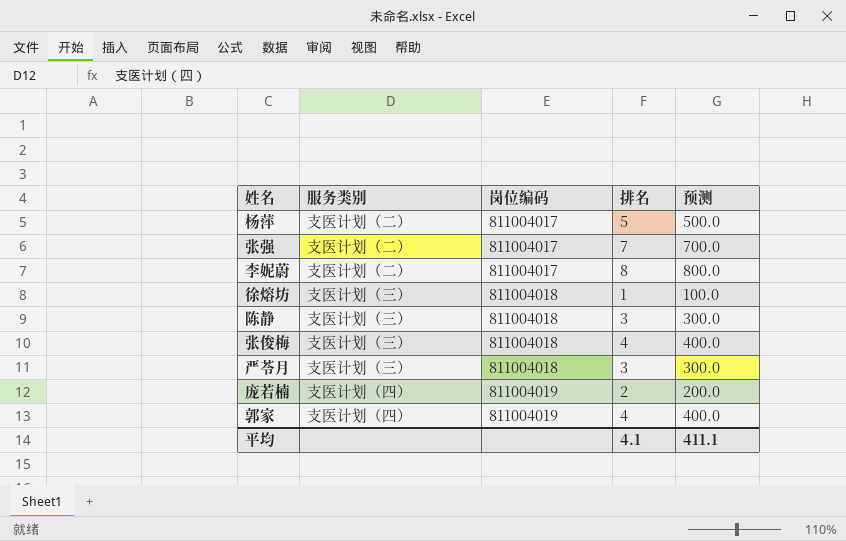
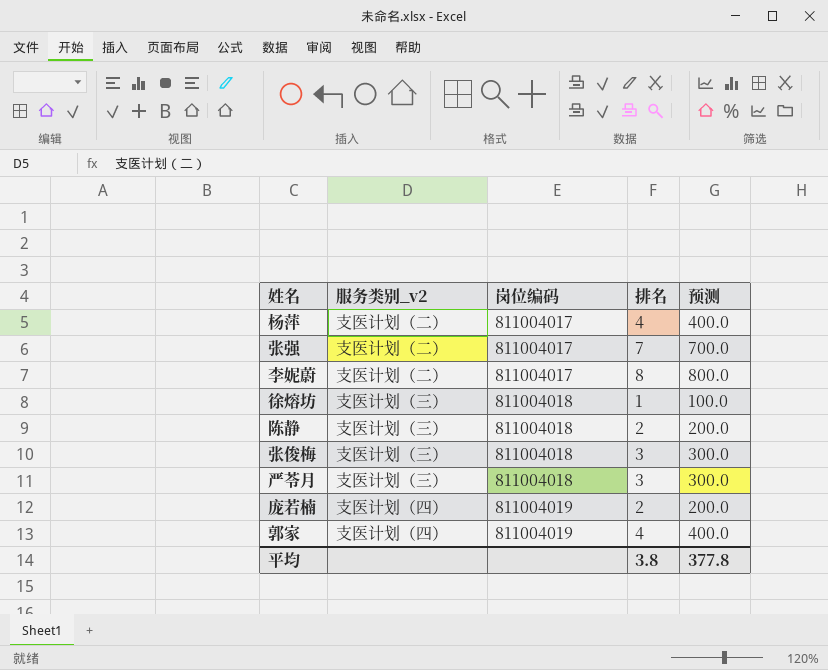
column name: 服务类别 -> 服务类别_v2
杨萍 | 排名: 5 -> 4
杨萍 | 预测: 500.0 -> 400.0
陈静 | 排名: 3 -> 2
陈静 | 预测: 300.0 -> 200.0
张俊梅 | 排名: 4 -> 3
张俊梅 | 预测: 400.0 -> 300.0
平均 | 排名: 4.1 -> 3.8
平均 | 预测: 411.1 -> 377.8

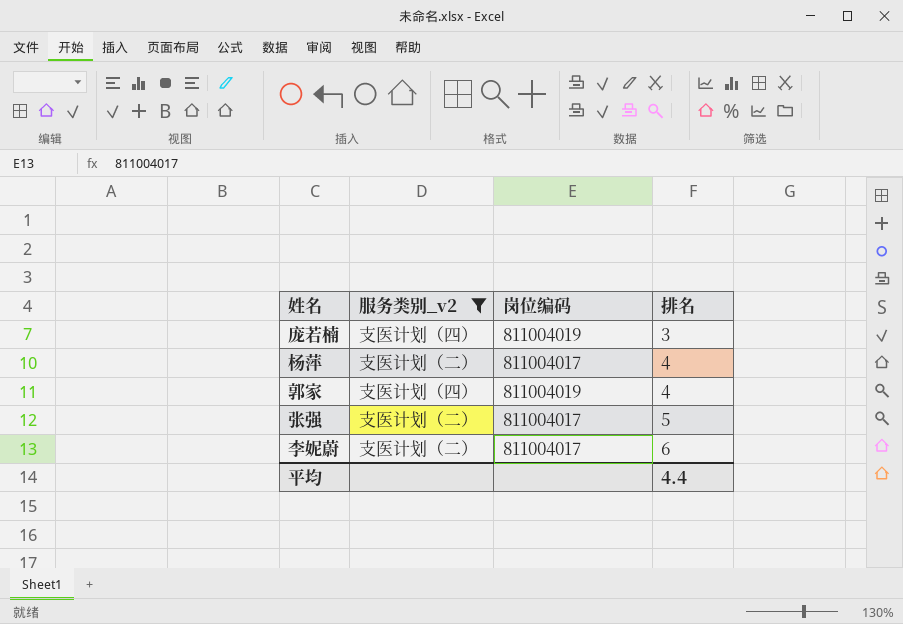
filter: none -> 服务类别_v2 != 支医计划（三）
row order: 岗位编码 ascending -> 排名 ascending
column 预测 | formula: [排名] * 100 -> none
庞若楠 | 排名: 2 -> 3
张强 | 排名: 7 -> 5
李妮蔚 | 排名: 8 -> 6
平均 | 排名: 3.8 -> 4.4

